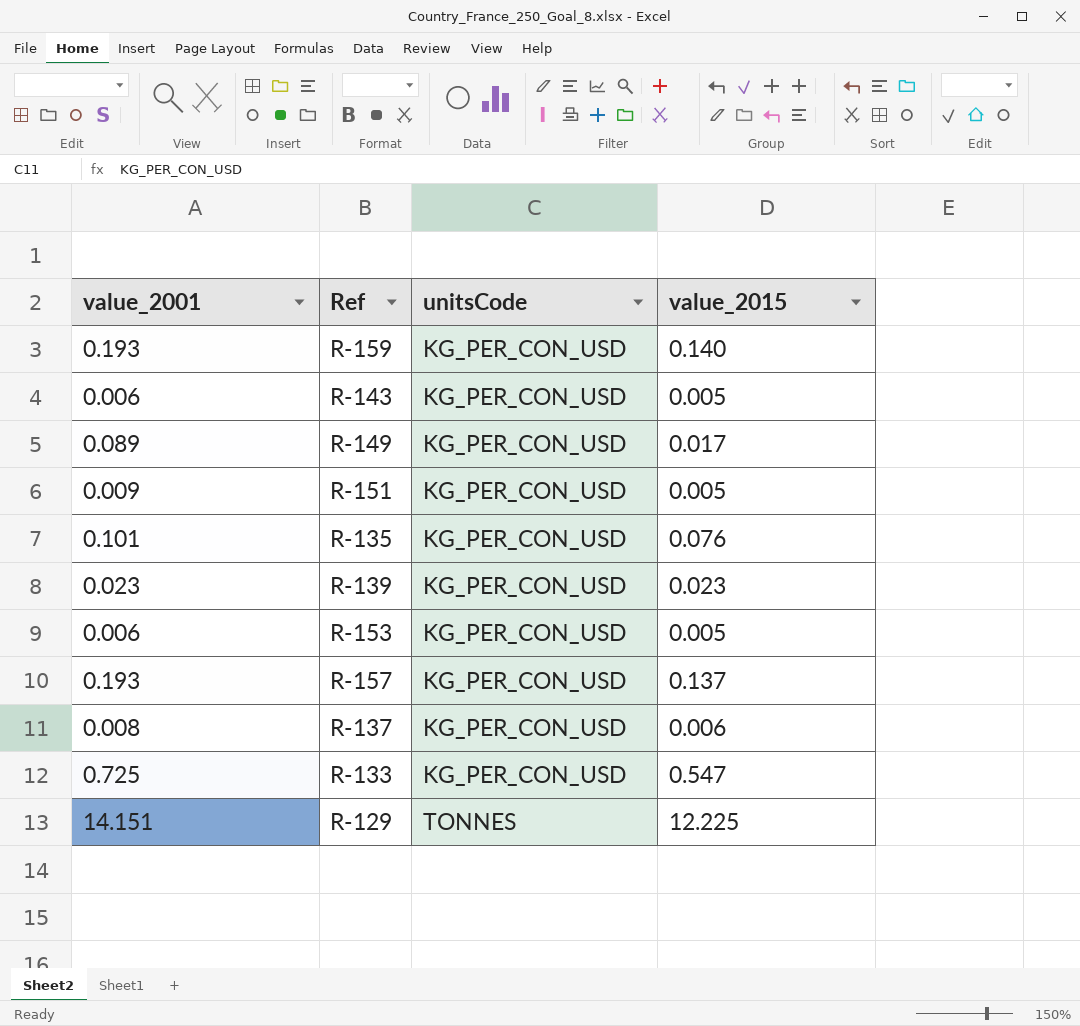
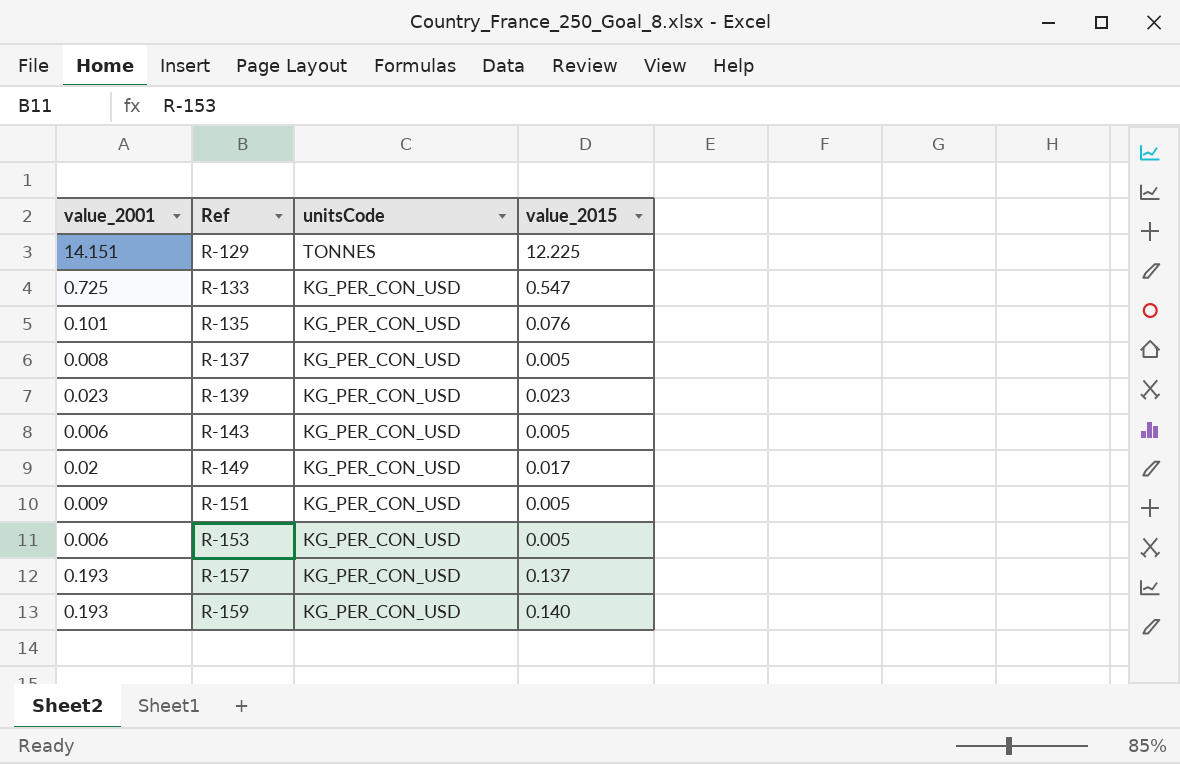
row order: unitsCode ascending -> Ref ascending
R-137 | value_2015: 0.006 -> 0.005
R-149 | value_2001: 0.089 -> 0.02

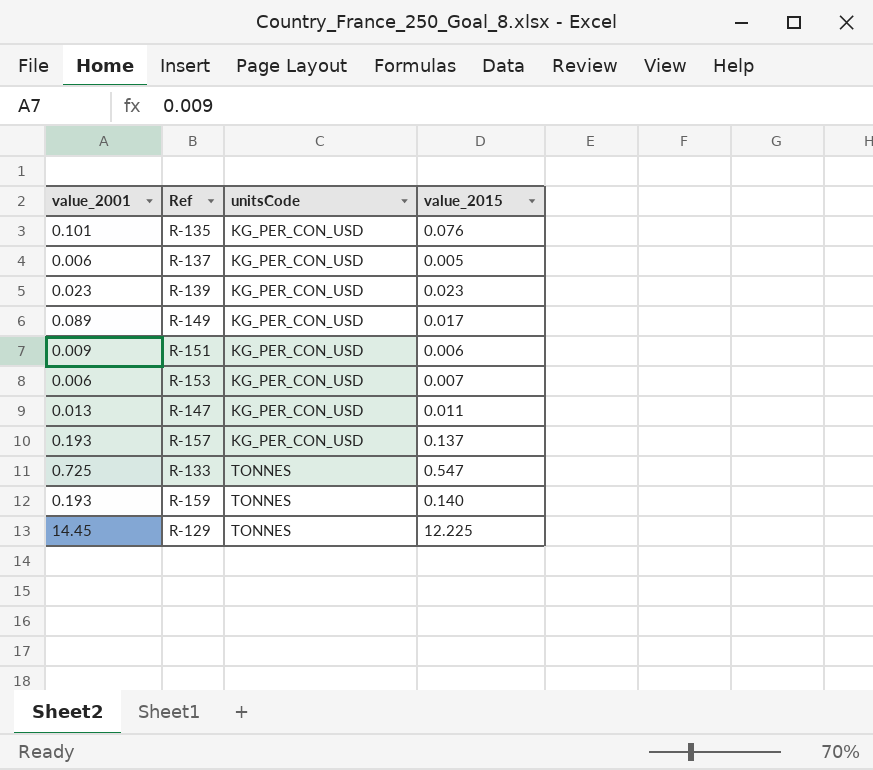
row order: Ref ascending -> unitsCode ascending
row R-143: 0.006 | KG_PER_CON_USD | 0.005 -> none
R-137 | value_2001: 0.008 -> 0.006
R-149 | value_2001: 0.02 -> 0.089
R-151 | value_2015: 0.005 -> 0.006
R-153 | value_2015: 0.005 -> 0.007
row R-147: none -> 0.013 | KG_PER_CON_USD | 0.011
R-133 | unitsCode: KG_PER_CON_USD -> TONNES
R-159 | unitsCode: KG_PER_CON_USD -> TONNES
R-129 | value_2001: 14.151 -> 14.45

